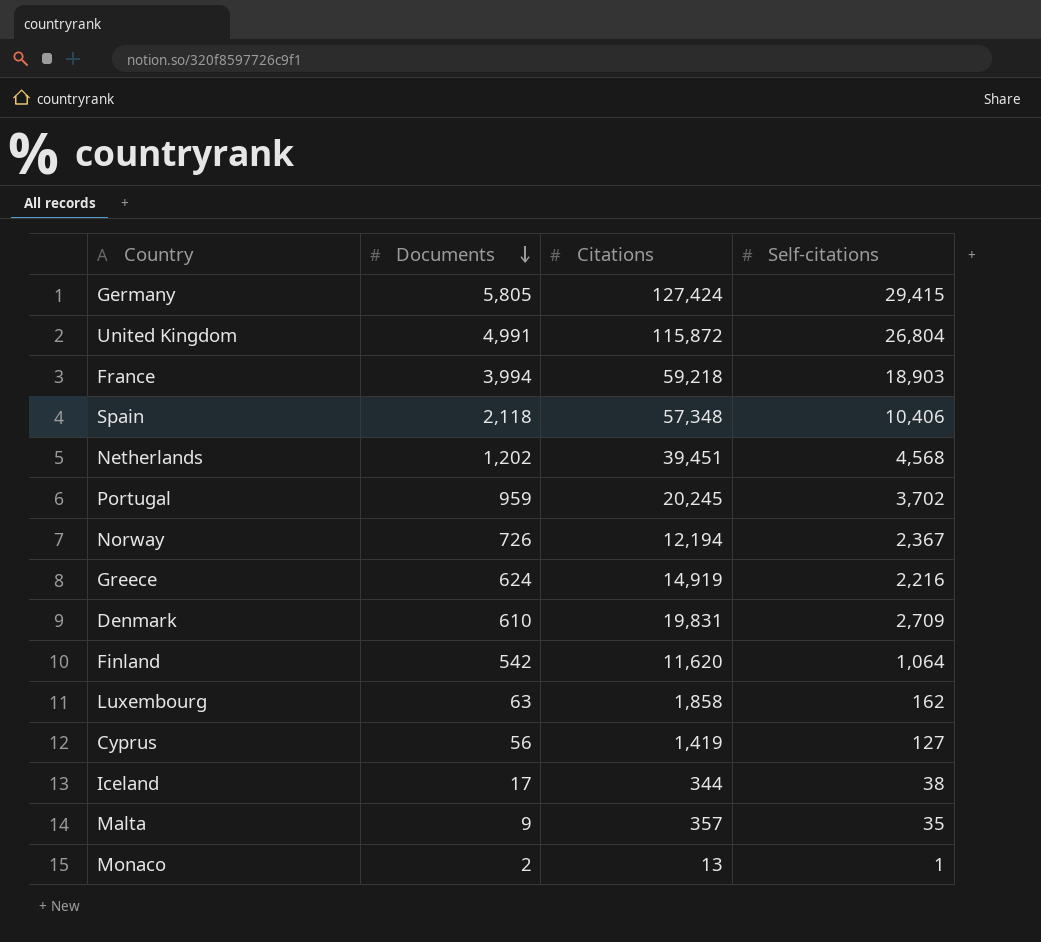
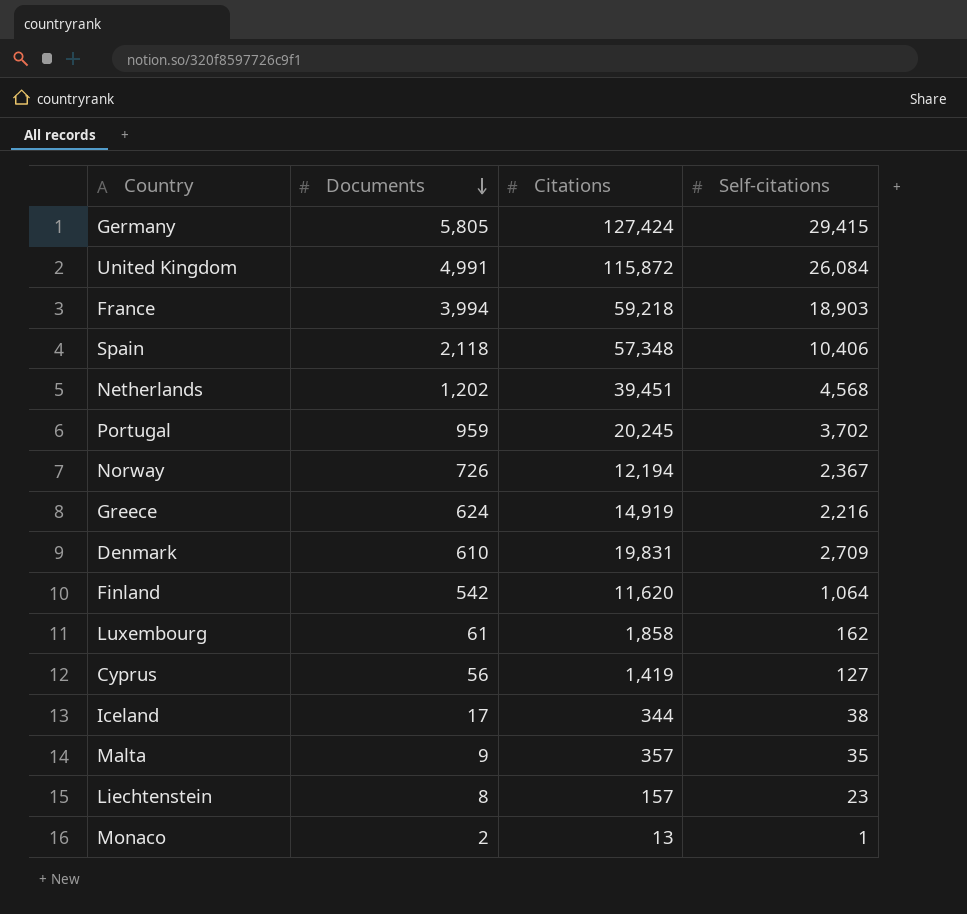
United Kingdom | Self-citations: 26,804 -> 26,084
Luxembourg | Documents: 63 -> 61
row Liechtenstein: none -> 8 | 157 | 23

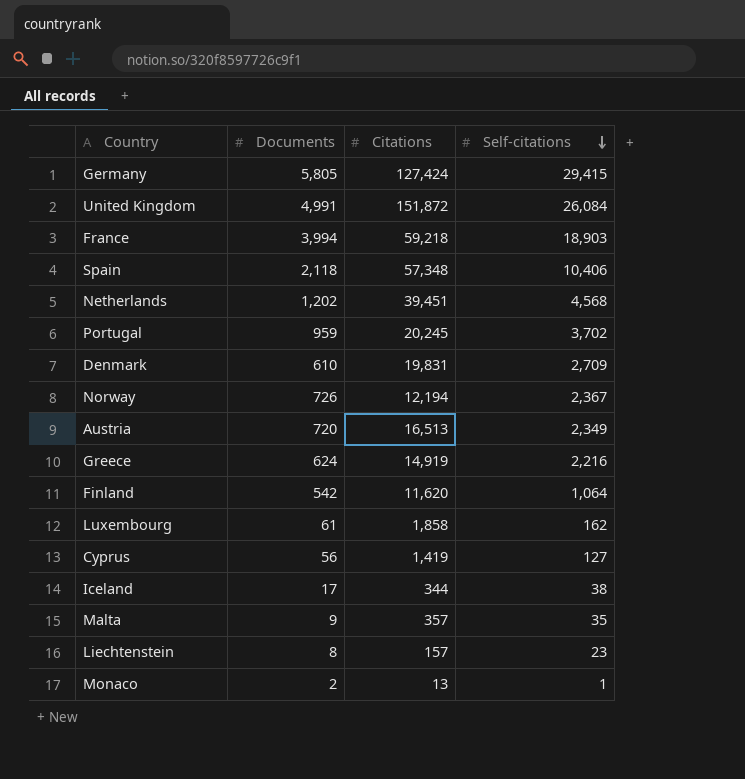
row order: Documents descending -> Self-citations descending
United Kingdom | Citations: 115,872 -> 151,872
row Austria: none -> 720 | 16,513 | 2,349

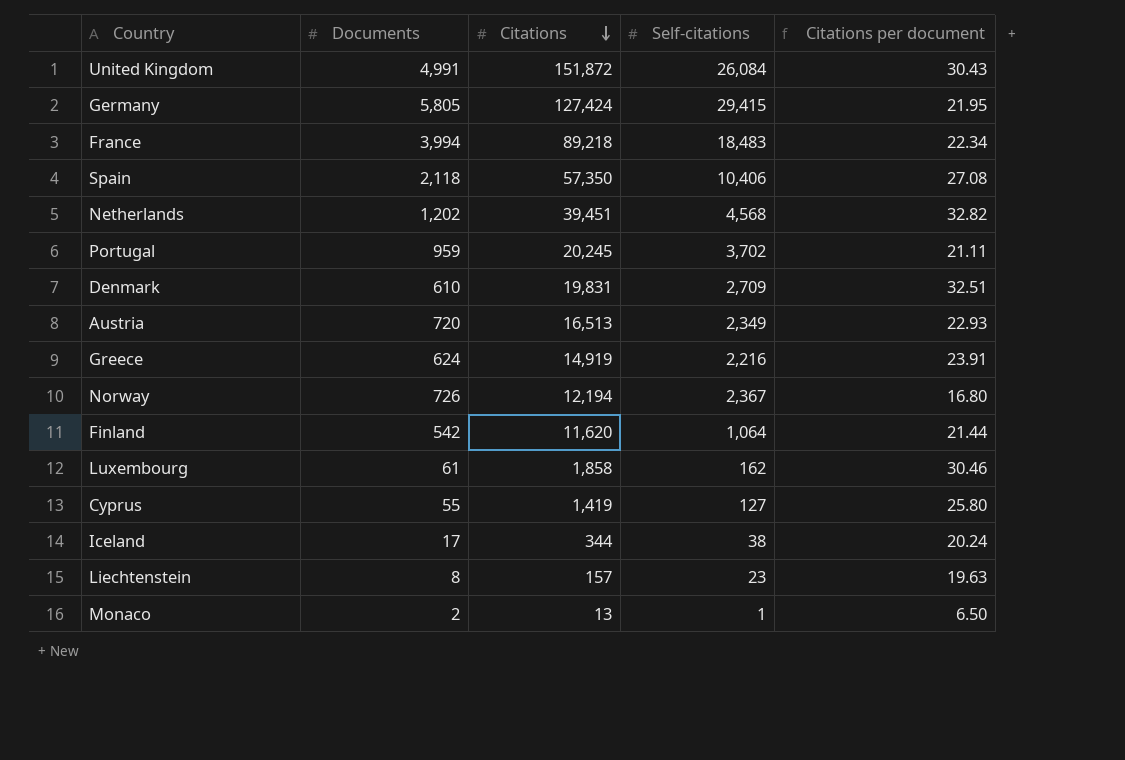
row order: Self-citations descending -> Citations descending
column Citations per document | formula: none -> [Citations] / [Documents]
row Malta: 9 | 357 | 35 -> none
France | Citations: 59,218 -> 89,218
France | Self-citations: 18,903 -> 18,483
Spain | Citations: 57,348 -> 57,350
Cyprus | Documents: 56 -> 55

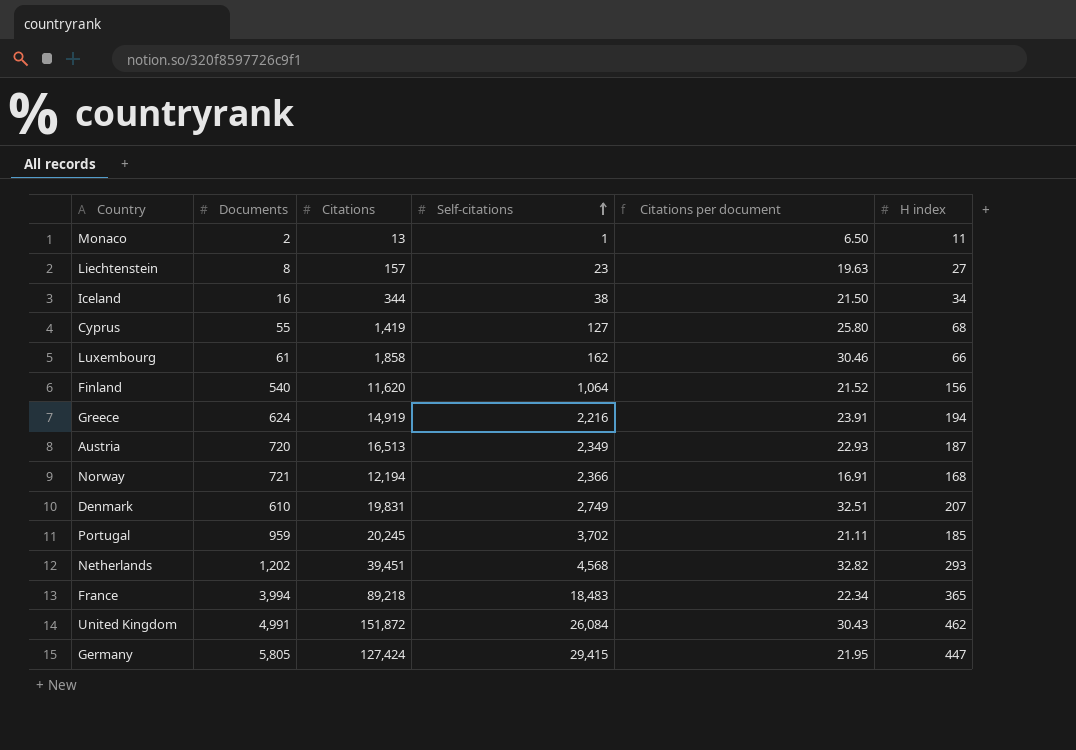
row order: Citations descending -> Self-citations ascending
column H index | position: none -> 6
row Spain: 2,118 | 57,350 | 10,406 | 27.08 -> none
Iceland | Documents: 17 -> 16
Iceland | Citations per document: 20.24 -> 21.50
Finland | Documents: 542 -> 540
Finland | Citations per document: 21.44 -> 21.52
Norway | Documents: 726 -> 721
Norway | Self-citations: 2,367 -> 2,366
Norway | Citations per document: 16.80 -> 16.91
Denmark | Self-citations: 2,709 -> 2,749

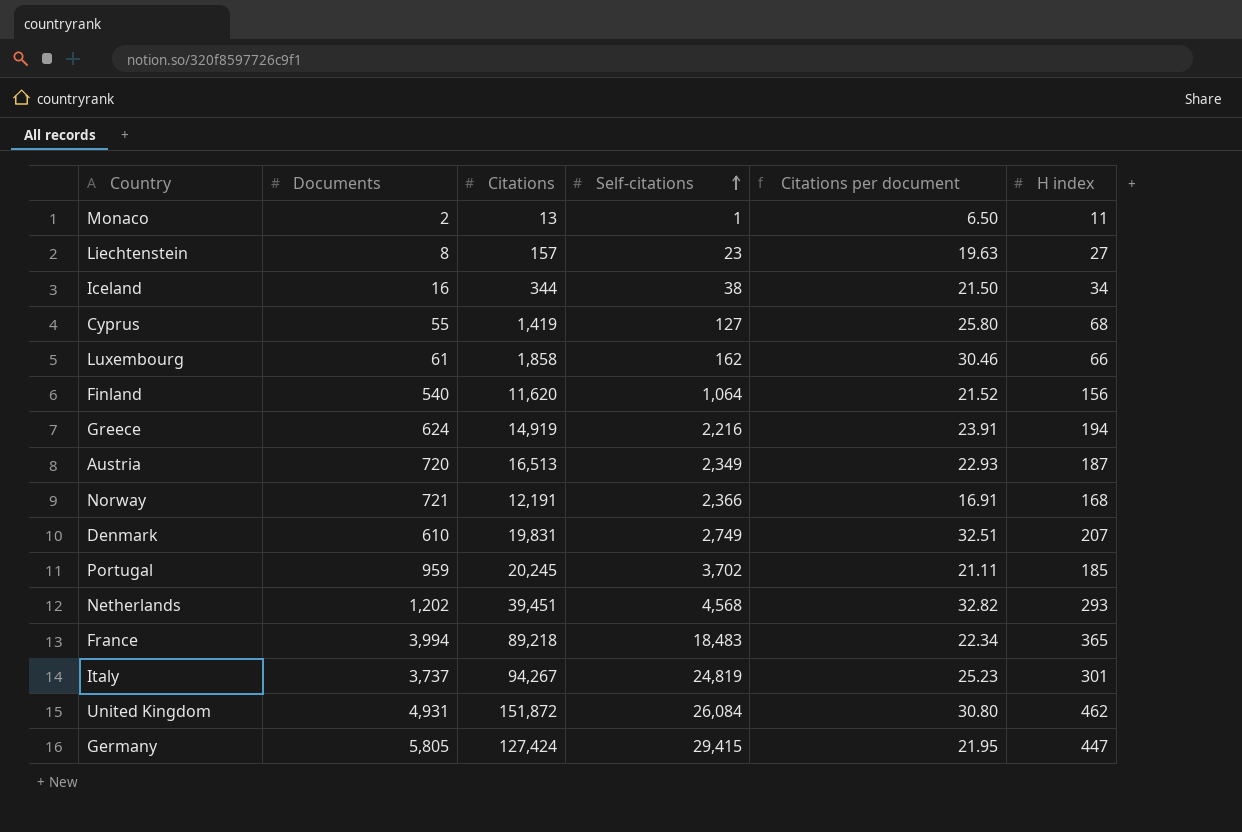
Norway | Citations: 12,194 -> 12,191
row Italy: none -> 3,737 | 94,267 | 24,819 | 25.23 | 301
United Kingdom | Documents: 4,991 -> 4,931
United Kingdom | Citations per document: 30.43 -> 30.80

